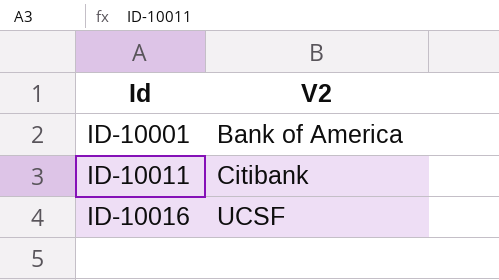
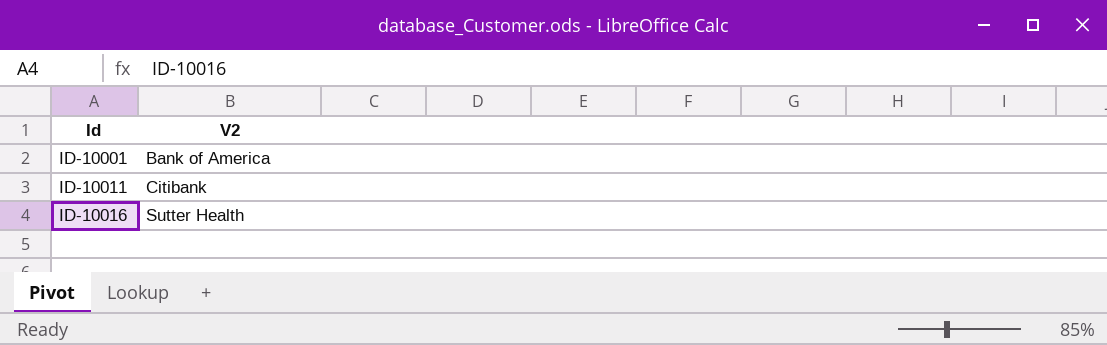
ID-10016 | V2: UCSF -> Sutter Health

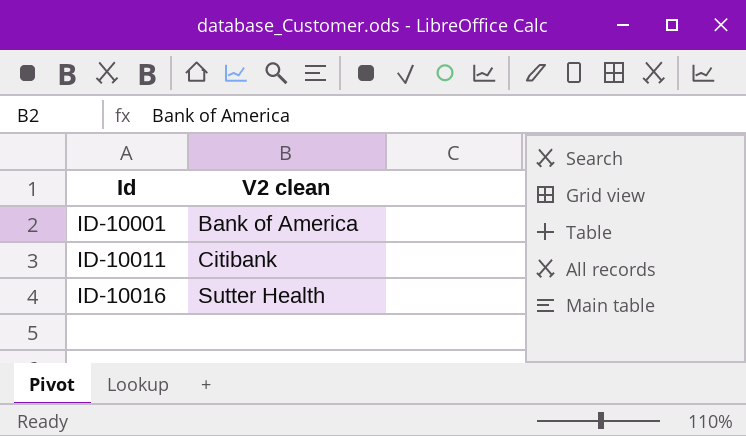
column name: V2 -> V2 clean

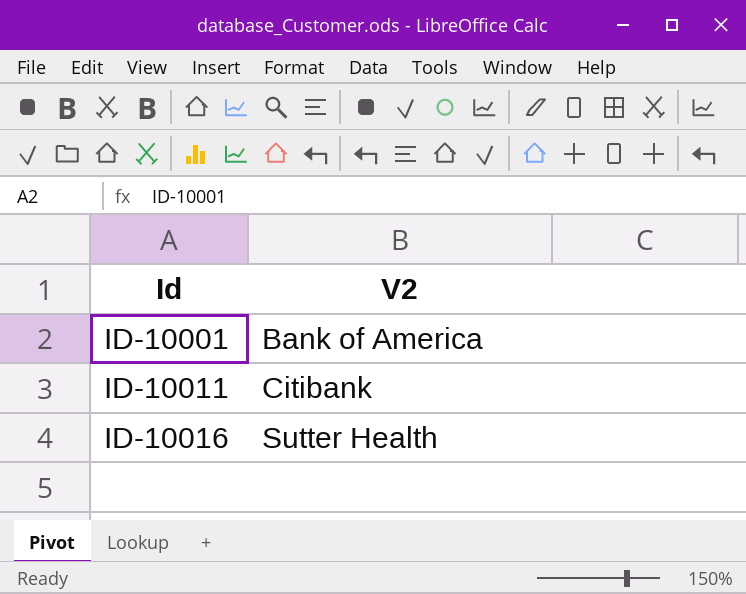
column name: V2 clean -> V2

